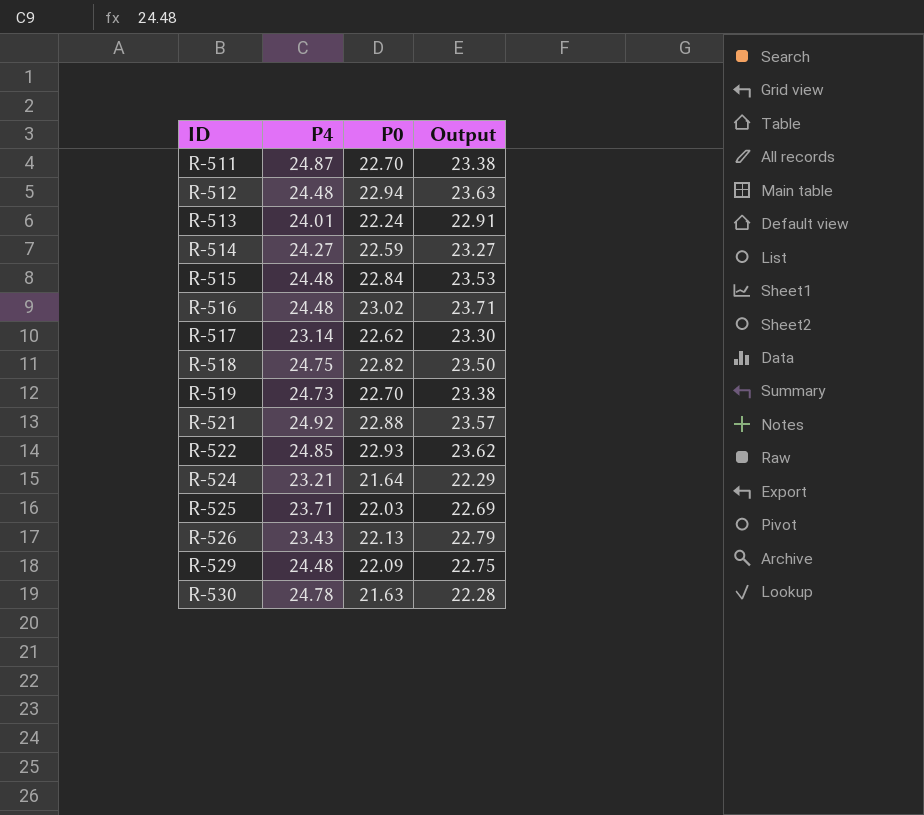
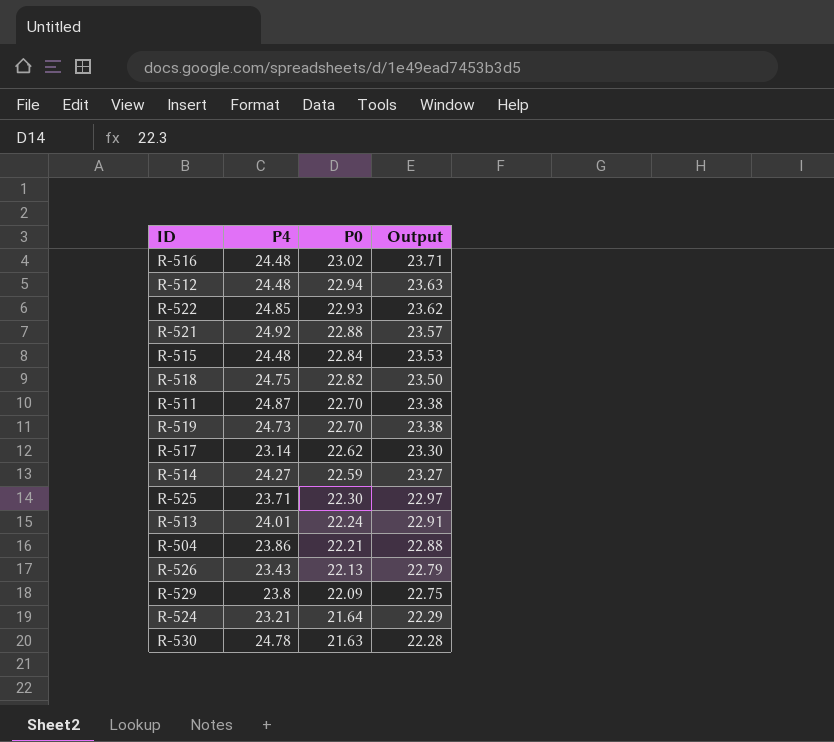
row order: ID ascending -> P0 descending
R-525 | P0: 22.03 -> 22.30
R-525 | Output: 22.69 -> 22.97
row R-504: none -> 23.86 | 22.21 | 22.88
R-529 | P4: 24.48 -> 23.8

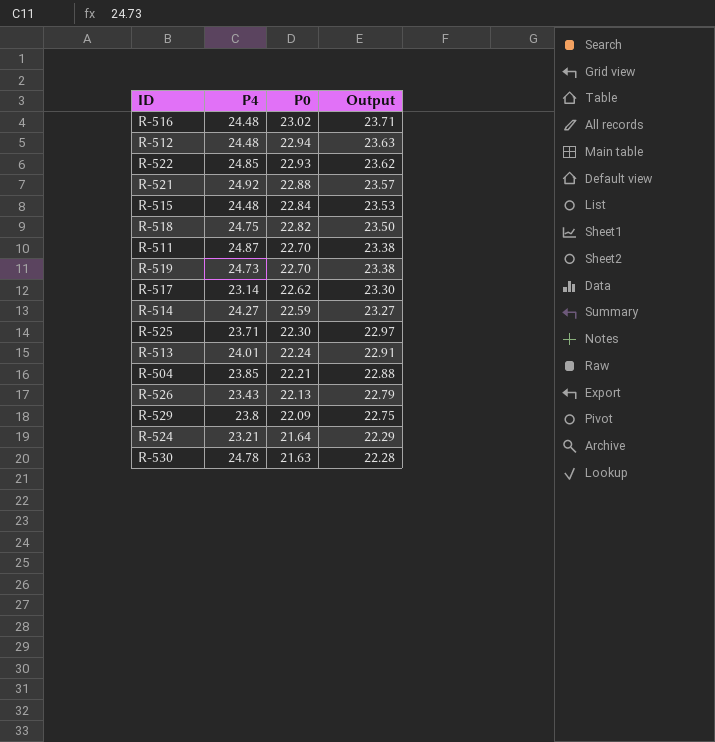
R-504 | P4: 23.86 -> 23.85

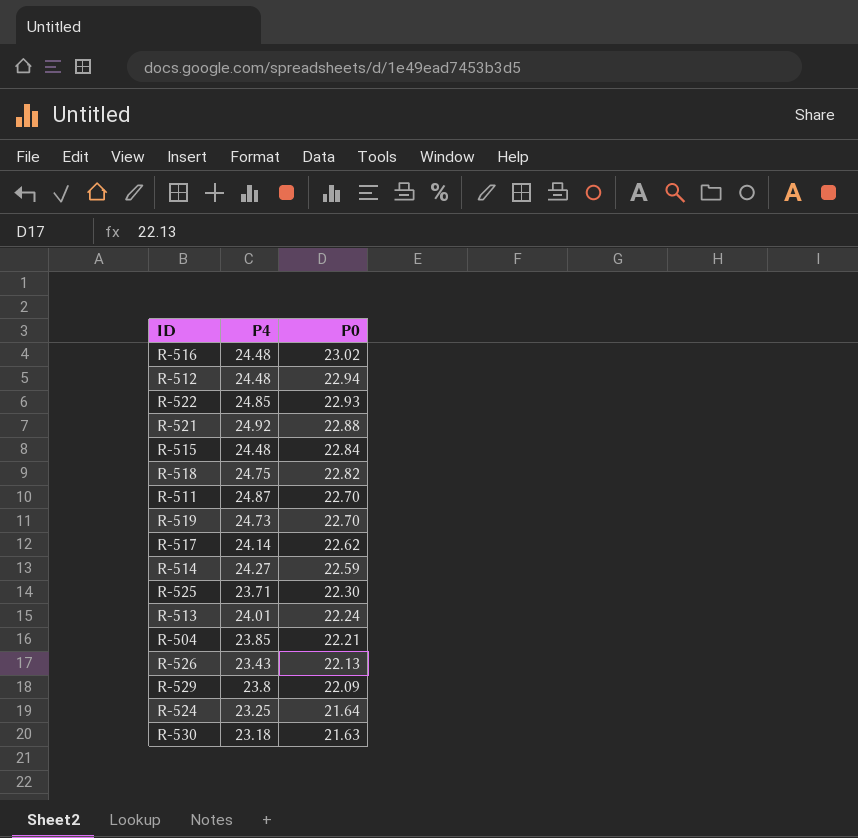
column Output | formula: [P0] * 1.03 -> none
R-517 | P4: 23.14 -> 24.14
R-524 | P4: 23.21 -> 23.25
R-530 | P4: 24.78 -> 23.18

